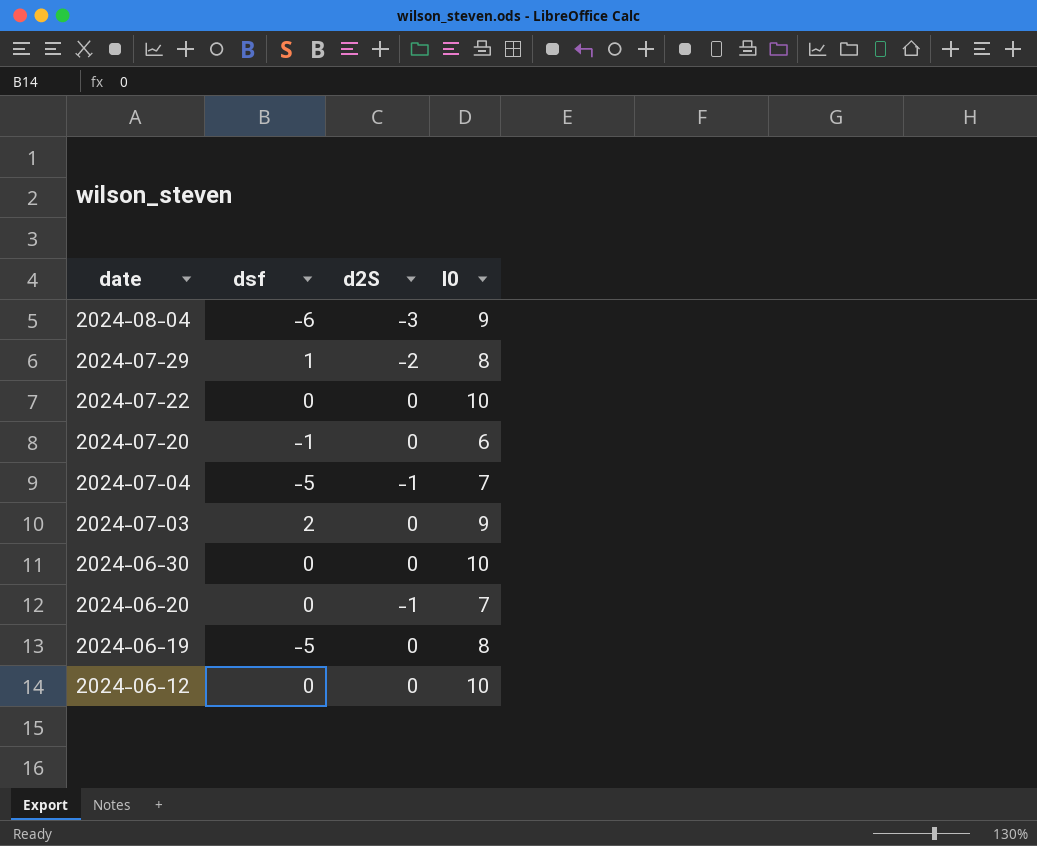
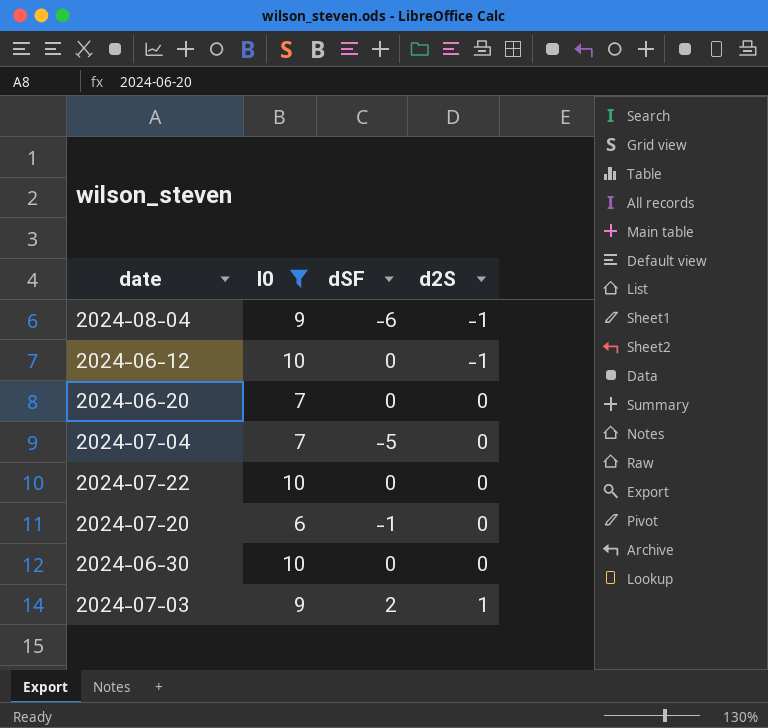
filter: none -> I0 != 8
row order: date descending -> d2S ascending
column I0 | position: 4 -> 2
column name: dsf -> dSF
2024-08-04 | d2S: -3 -> -1
2024-06-12 | d2S: 0 -> -1
2024-06-20 | d2S: -1 -> 0
2024-07-04 | d2S: -1 -> 0
2024-07-03 | d2S: 0 -> 1

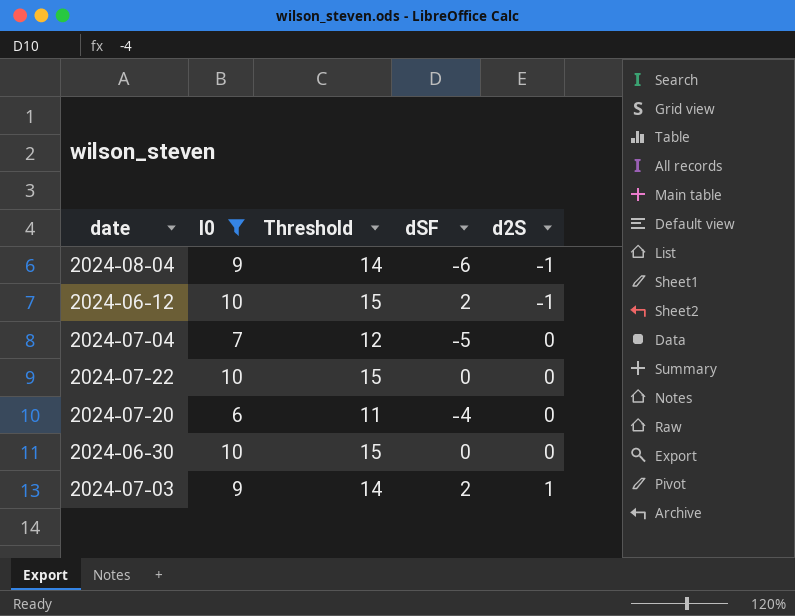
column Threshold | formula: none -> [I0] + 5
row 2024-06-20: 7 | 0 | 0 -> none
2024-06-12 | dSF: 0 -> 2
2024-07-20 | dSF: -1 -> -4

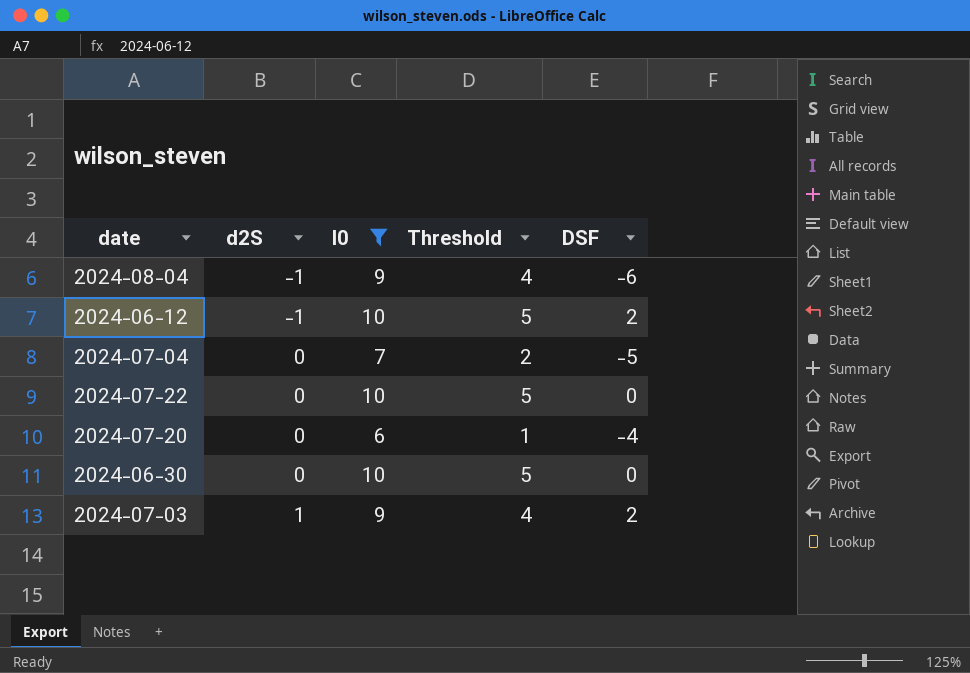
column d2S | position: 5 -> 2
column Threshold | formula: [I0] + 5 -> [I0] - 5
column name: dSF -> DSF

